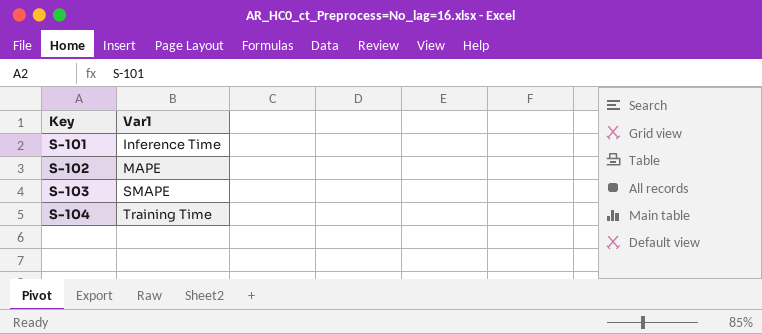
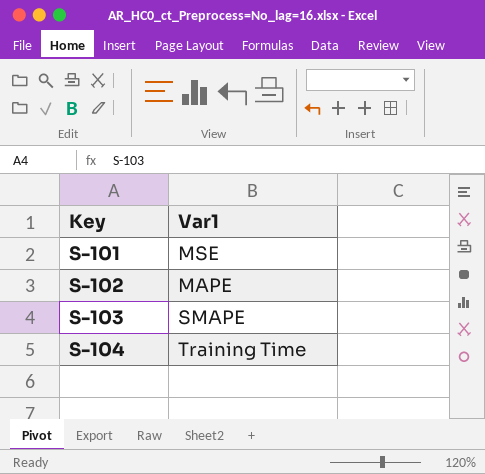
S-101 | Var1: Inference Time -> MSE

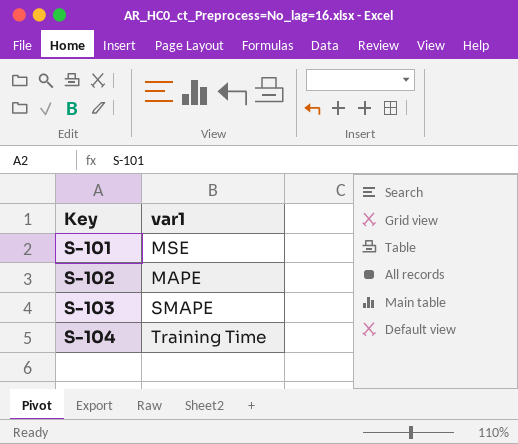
column name: Var1 -> var1

